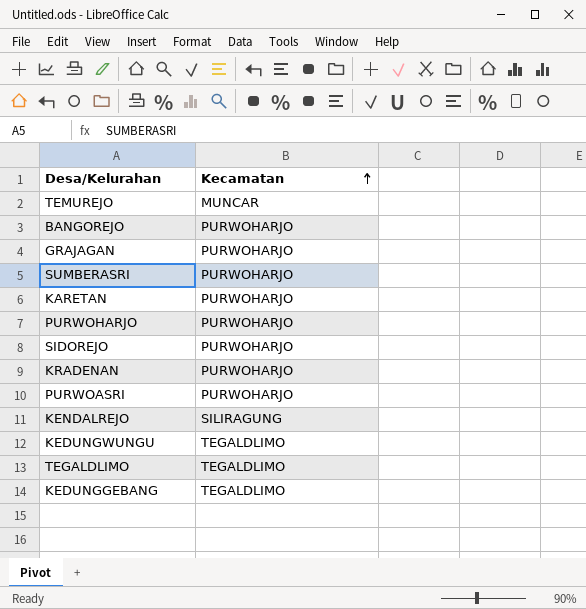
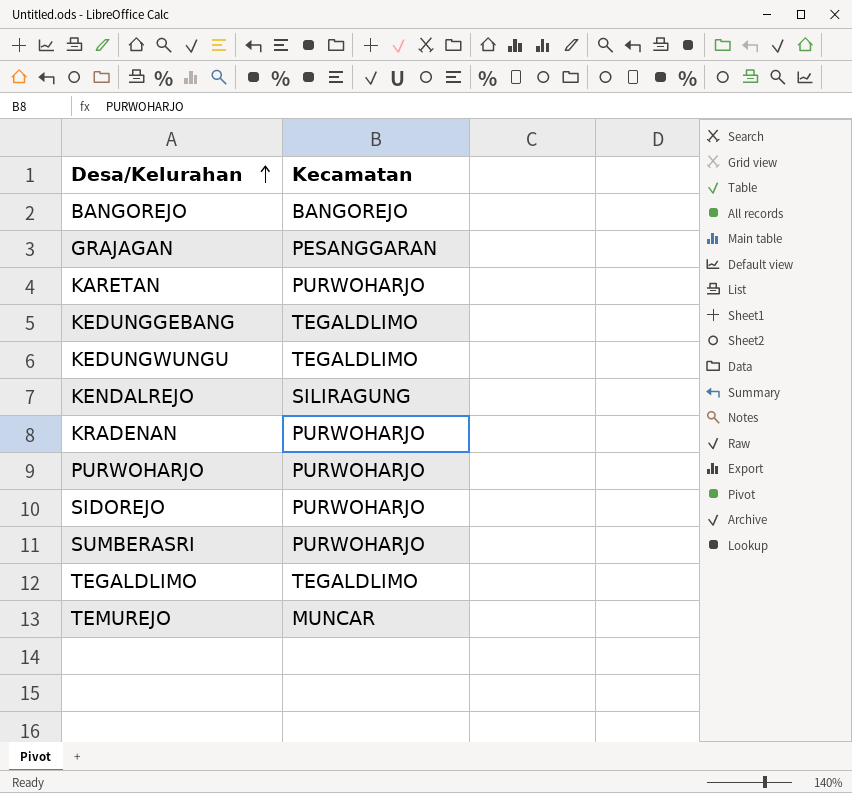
row order: Kecamatan ascending -> Desa/Kelurahan ascending
row PURWOASRI: PURWOHARJO -> none
BANGOREJO | Kecamatan: PURWOHARJO -> BANGOREJO
GRAJAGAN | Kecamatan: PURWOHARJO -> PESANGGARAN

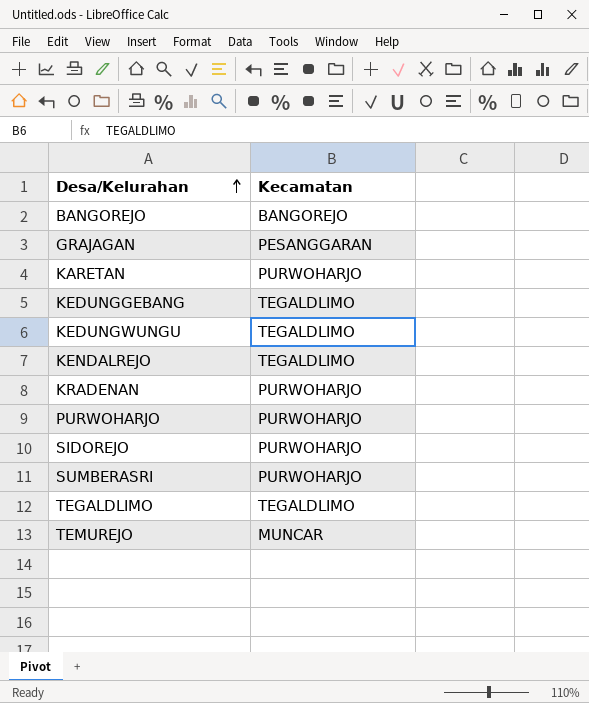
KENDALREJO | Kecamatan: SILIRAGUNG -> TEGALDLIMO

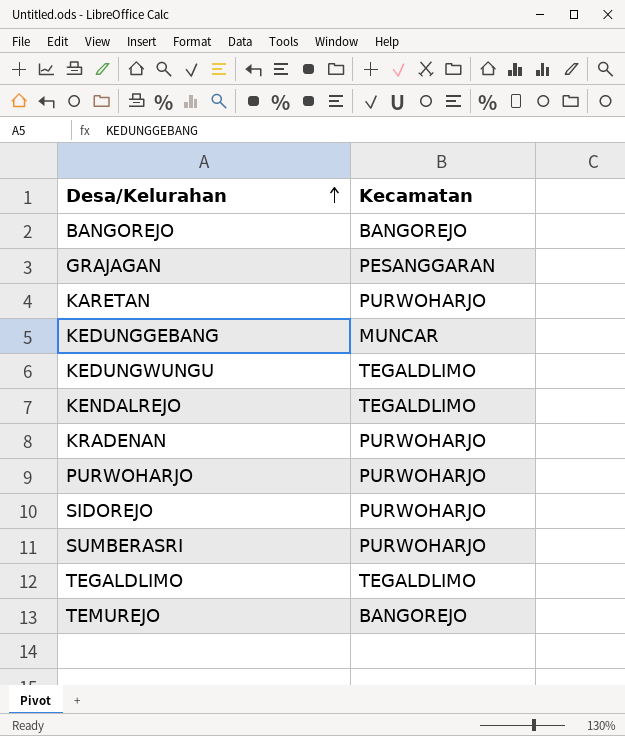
KEDUNGGEBANG | Kecamatan: TEGALDLIMO -> MUNCAR
TEMUREJO | Kecamatan: MUNCAR -> BANGOREJO

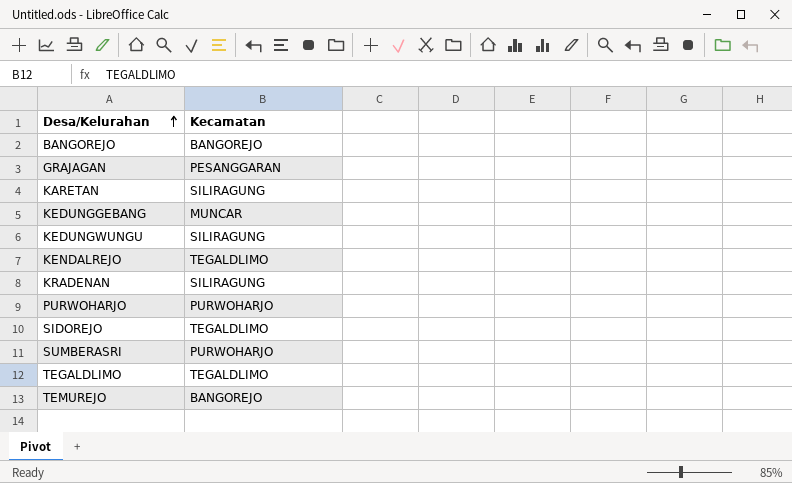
KARETAN | Kecamatan: PURWOHARJO -> SILIRAGUNG
KEDUNGWUNGU | Kecamatan: TEGALDLIMO -> SILIRAGUNG
KRADENAN | Kecamatan: PURWOHARJO -> SILIRAGUNG
SIDOREJO | Kecamatan: PURWOHARJO -> TEGALDLIMO

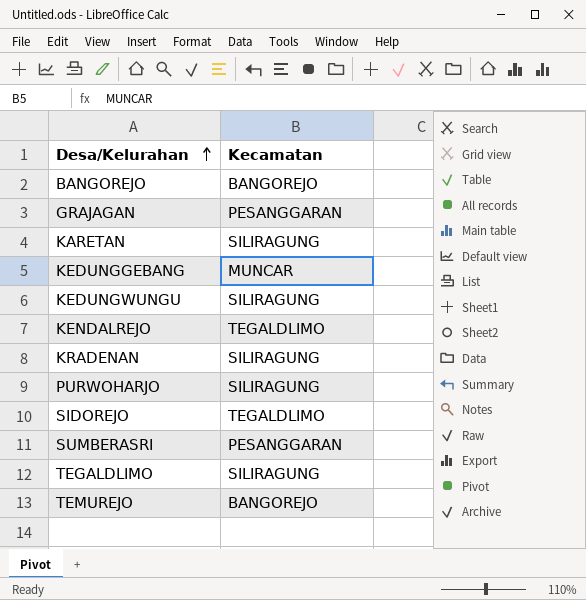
PURWOHARJO | Kecamatan: PURWOHARJO -> SILIRAGUNG
SUMBERASRI | Kecamatan: PURWOHARJO -> PESANGGARAN
TEGALDLIMO | Kecamatan: TEGALDLIMO -> SILIRAGUNG

